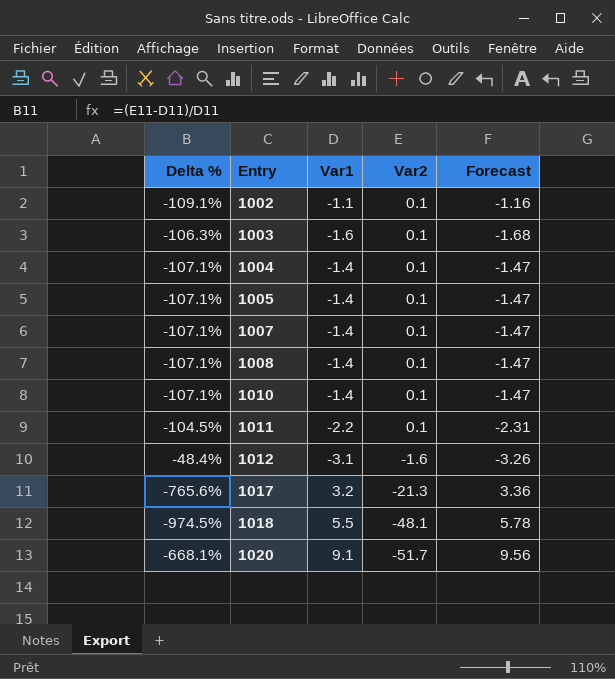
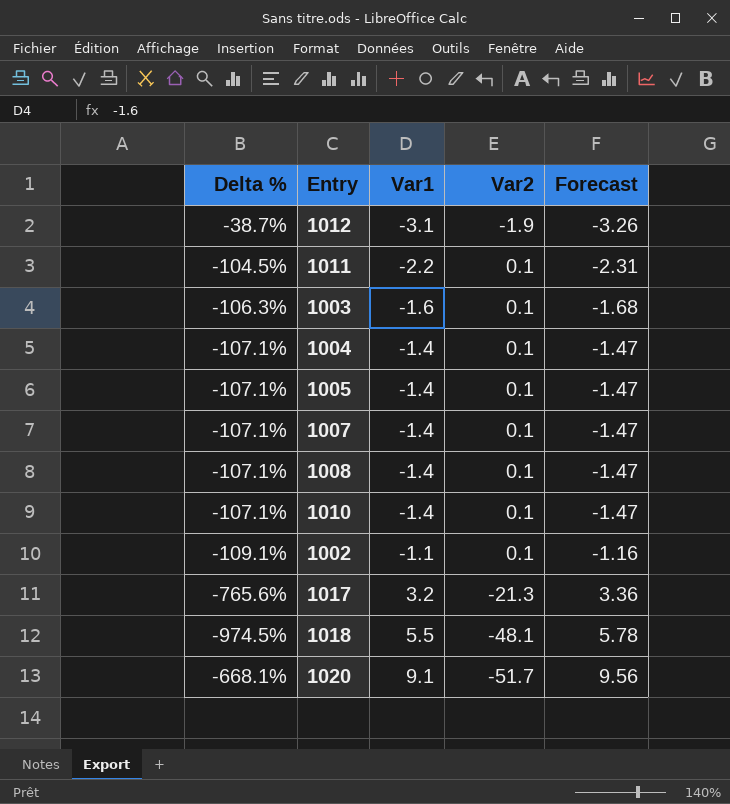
row order: Entry ascending -> Var1 ascending
1012 | Delta %: -48.4% -> -38.7%
1012 | Var2: -1.6 -> -1.9

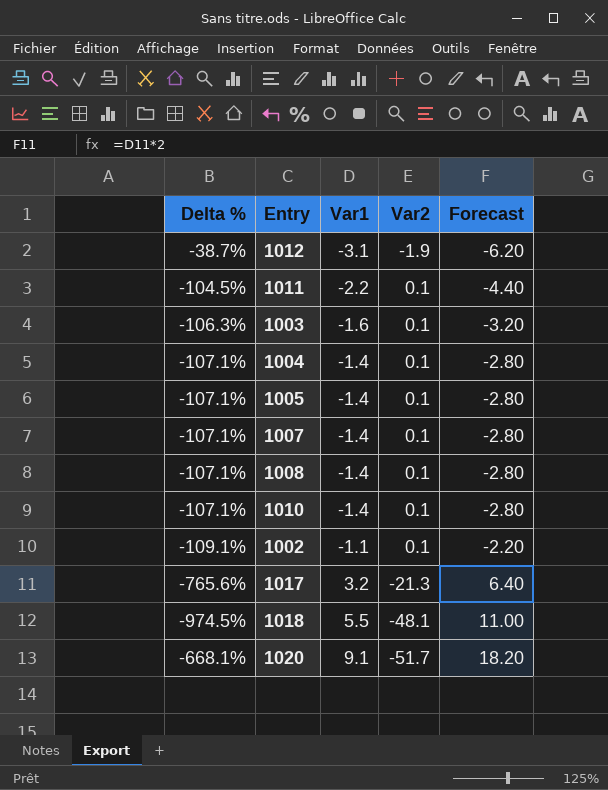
column Forecast | formula: [Var1] * 1.05 -> [Var1] * 2

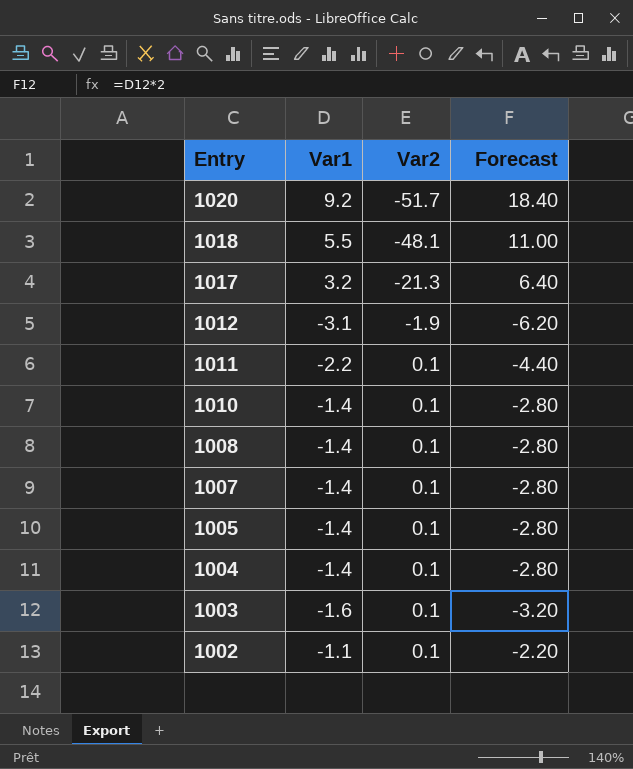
row order: Var1 ascending -> Entry descending
column Delta % | formula: ([Var2] - [Var1]) / [Var1] -> none
1020 | Var1: 9.1 -> 9.2
1020 | Forecast: 18.20 -> 18.40

